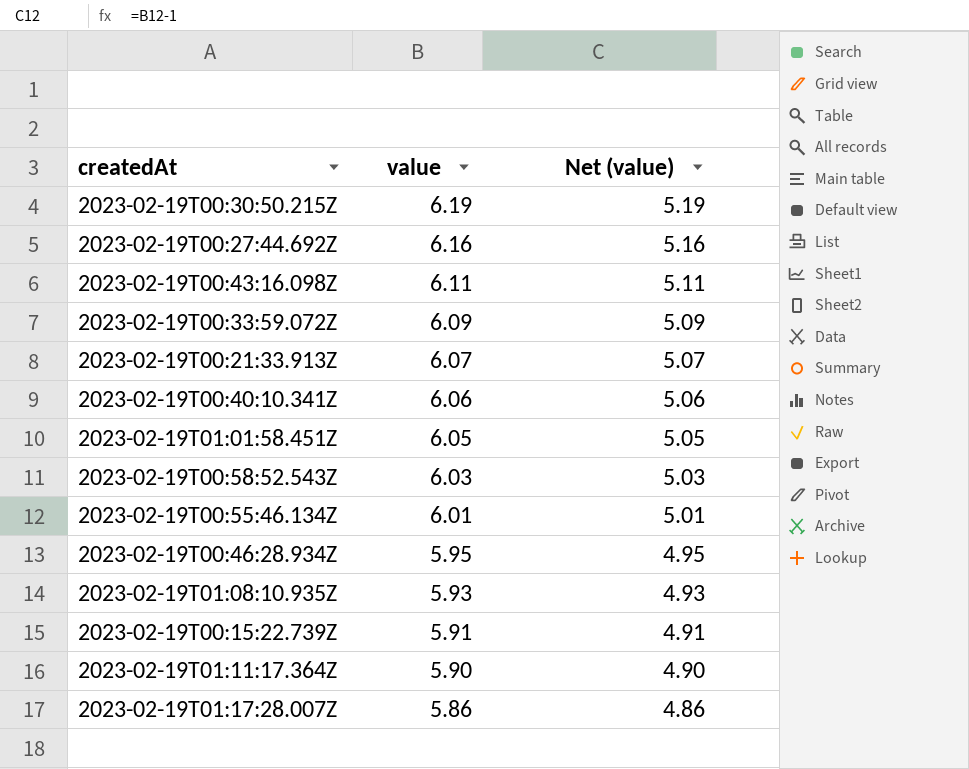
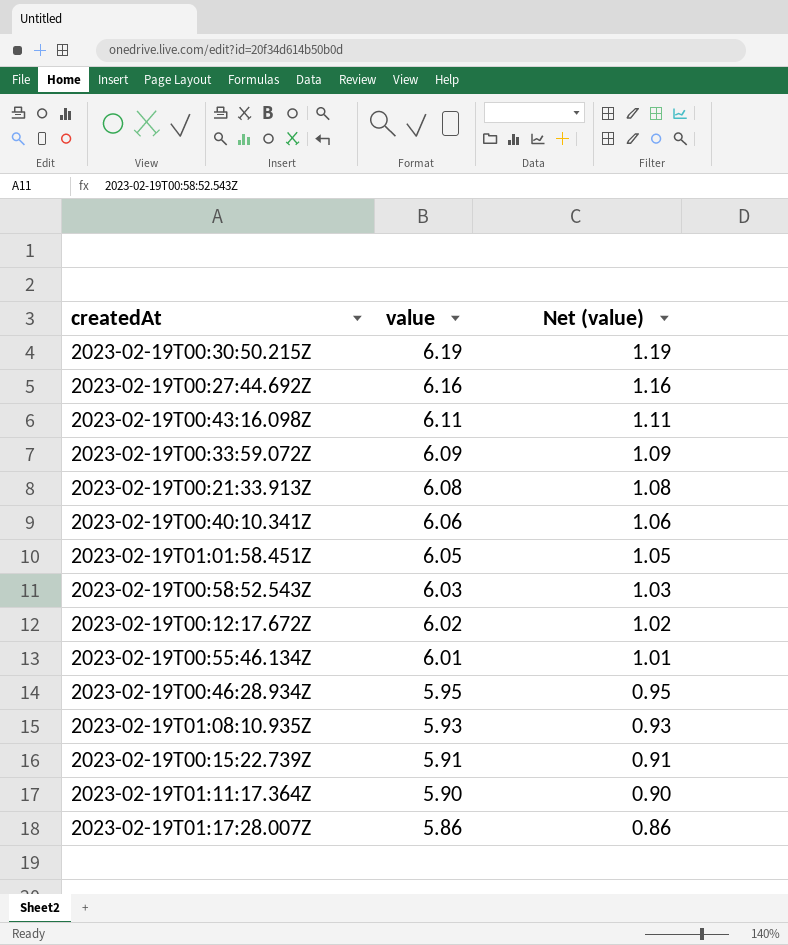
column Net (value) | formula: [value] - 1 -> [value] - 5
2023-02-19T00:21:33.913Z | value: 6.07 -> 6.08
row 2023-02-19T00:12:17.672Z: none -> 6.02 | 1.02

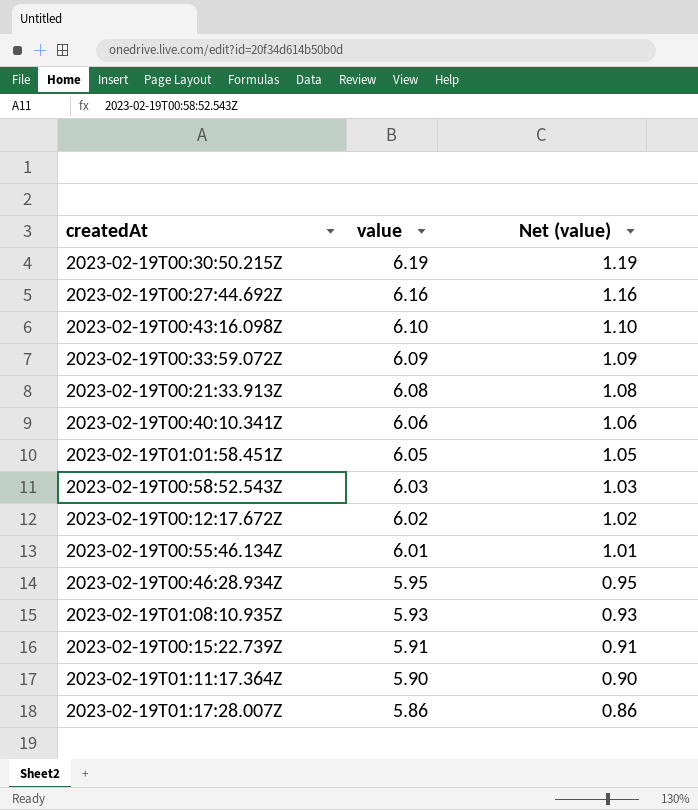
2023-02-19T00:43:16.098Z | value: 6.11 -> 6.10
2023-02-19T00:43:16.098Z | Net (value): 1.11 -> 1.10

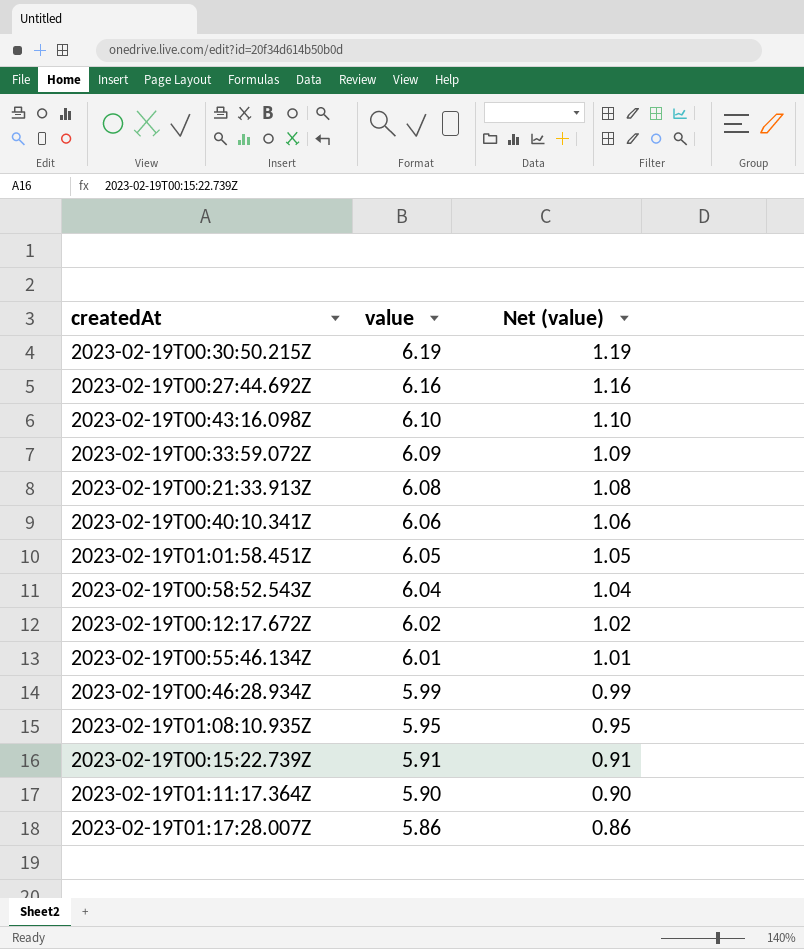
2023-02-19T00:58:52.543Z | value: 6.03 -> 6.04
2023-02-19T00:58:52.543Z | Net (value): 1.03 -> 1.04
2023-02-19T00:46:28.934Z | value: 5.95 -> 5.99
2023-02-19T00:46:28.934Z | Net (value): 0.95 -> 0.99
2023-02-19T01:08:10.935Z | value: 5.93 -> 5.95
2023-02-19T01:08:10.935Z | Net (value): 0.93 -> 0.95

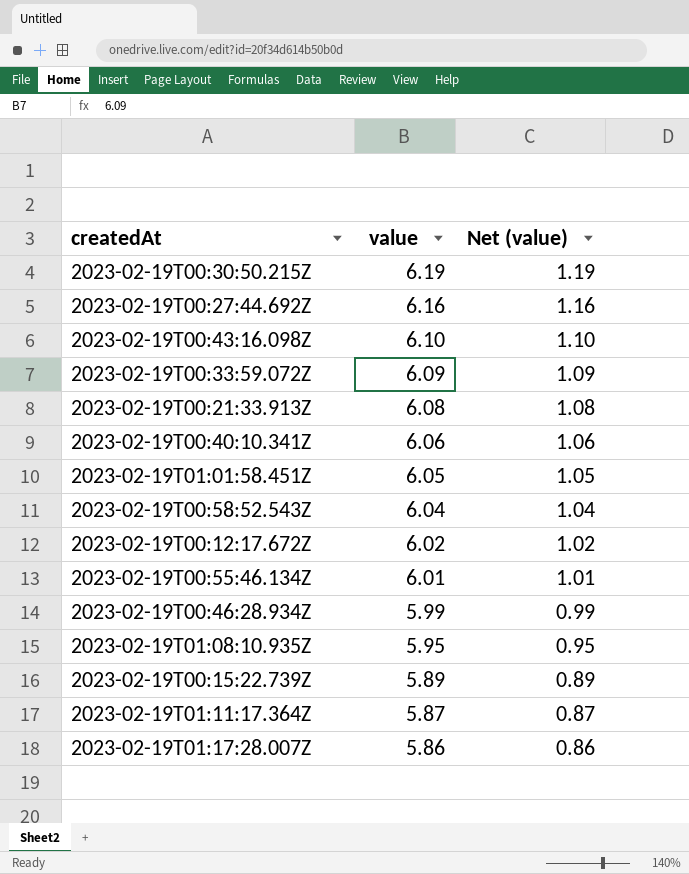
2023-02-19T00:15:22.739Z | value: 5.91 -> 5.89
2023-02-19T00:15:22.739Z | Net (value): 0.91 -> 0.89
2023-02-19T01:11:17.364Z | value: 5.90 -> 5.87
2023-02-19T01:11:17.364Z | Net (value): 0.90 -> 0.87

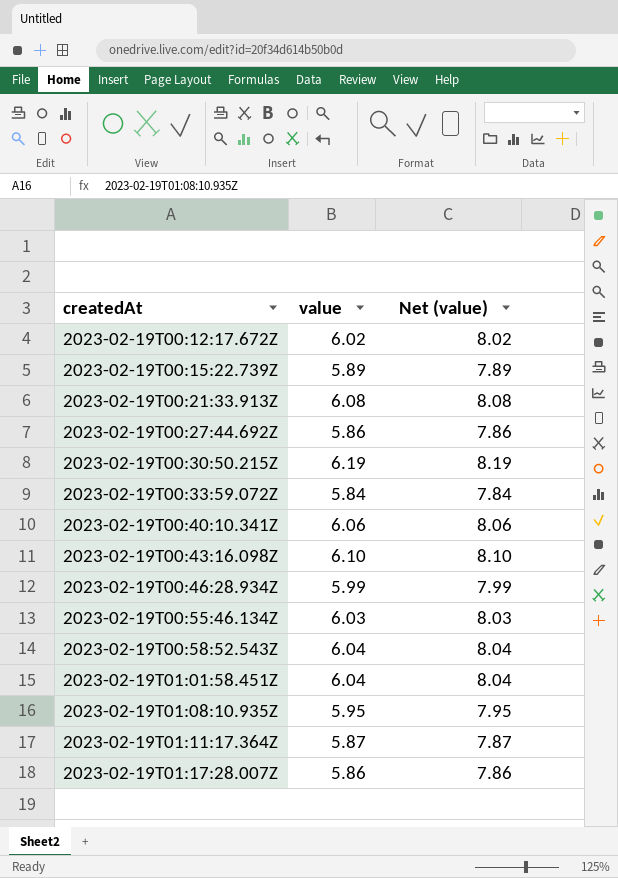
row order: value descending -> createdAt ascending
column Net (value) | formula: [value] - 5 -> [value] + 2
2023-02-19T00:27:44.692Z | value: 6.16 -> 5.86
2023-02-19T00:33:59.072Z | value: 6.09 -> 5.84
2023-02-19T00:55:46.134Z | value: 6.01 -> 6.03
2023-02-19T01:01:58.451Z | value: 6.05 -> 6.04

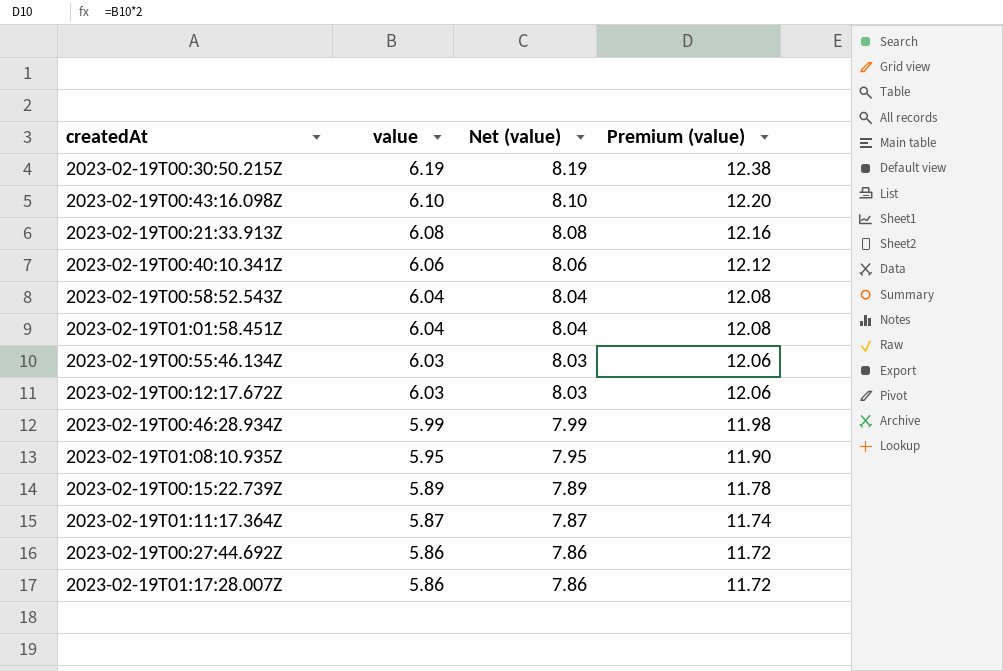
row order: createdAt ascending -> value descending
column Premium (value) | formula: none -> [value] * 2
row 2023-02-19T00:33:59.072Z: 5.84 | 7.84 -> none
2023-02-19T00:12:17.672Z | value: 6.02 -> 6.03
2023-02-19T00:12:17.672Z | Net (value): 8.02 -> 8.03

